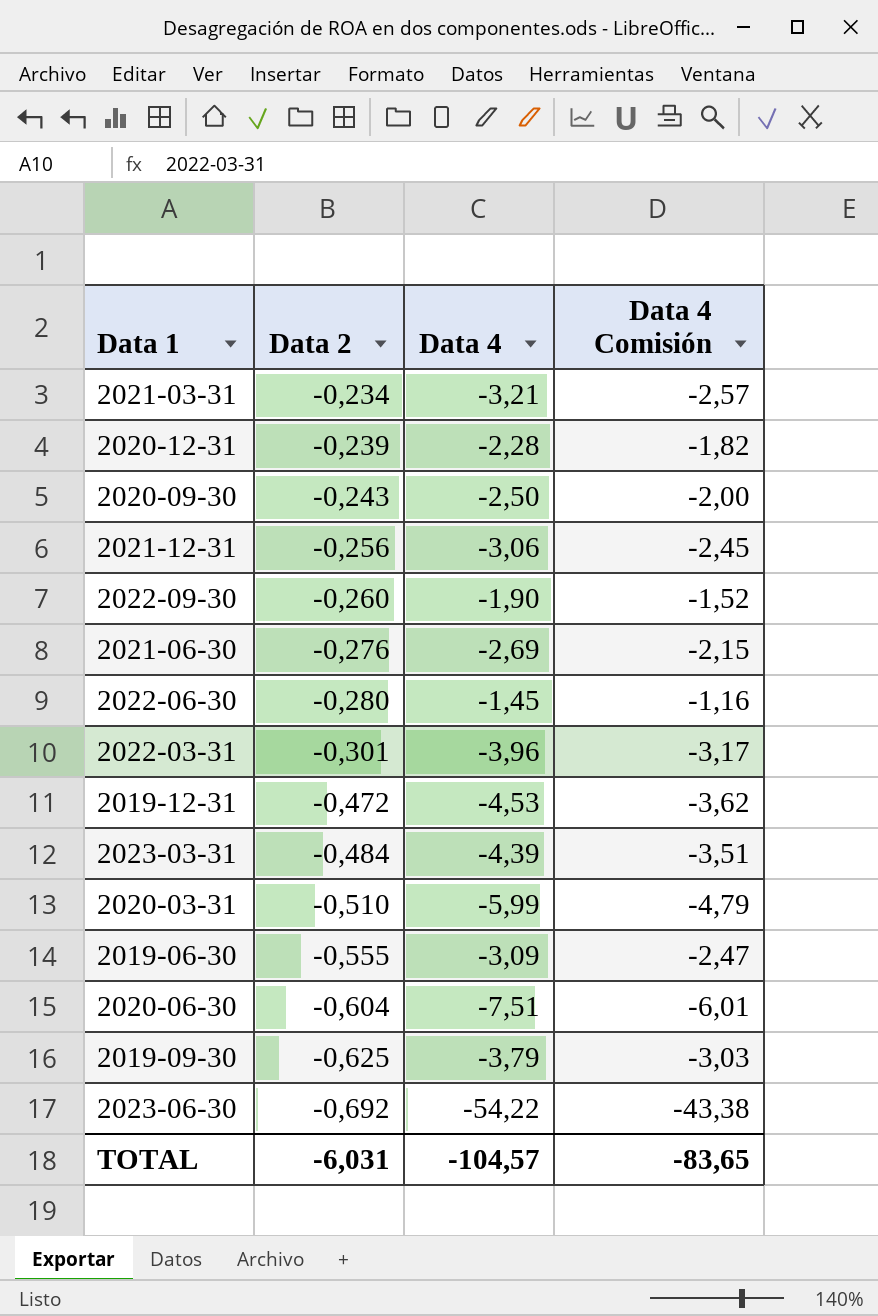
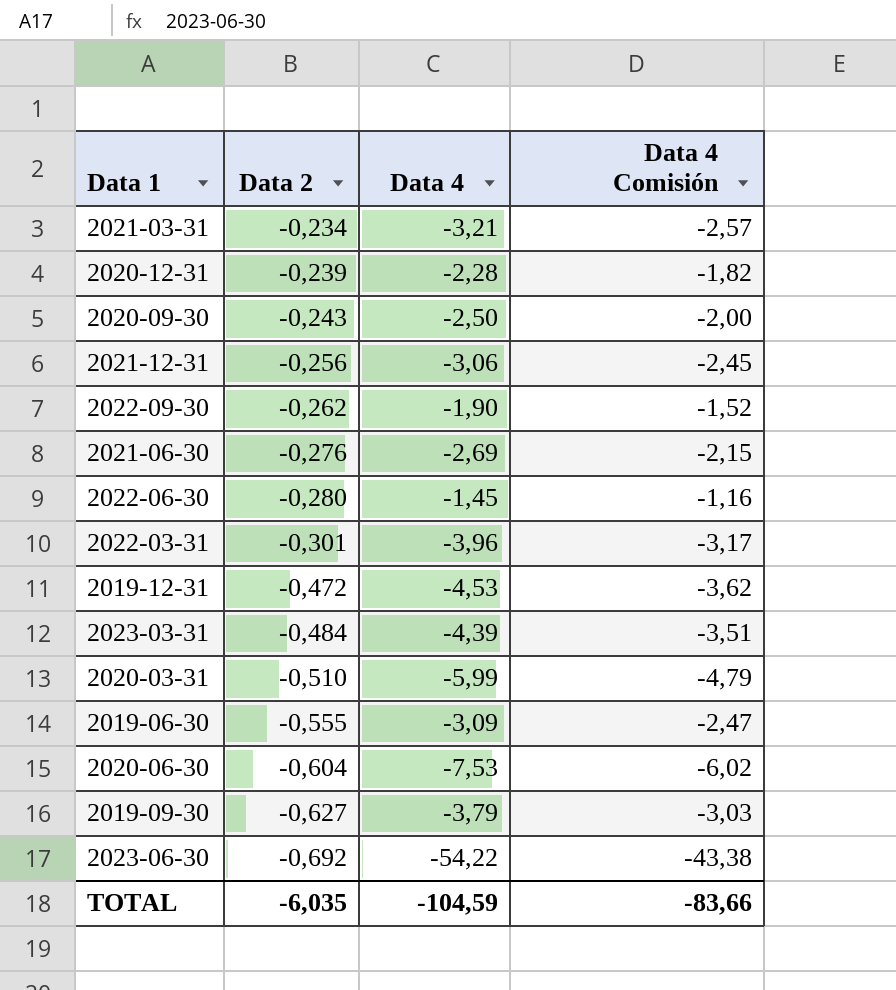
2022-09-30 | Data 2: -0,260 -> -0,262
2020-06-30 | Data 4: -7,51 -> -7,53
2020-06-30 | Data 4 Comisión: -6,01 -> -6,02
2019-09-30 | Data 2: -0,625 -> -0,627
TOTAL | Data 2: -6,031 -> -6,035
TOTAL | Data 4: -104,57 -> -104,59
TOTAL | Data 4 Comisión: -83,65 -> -83,66

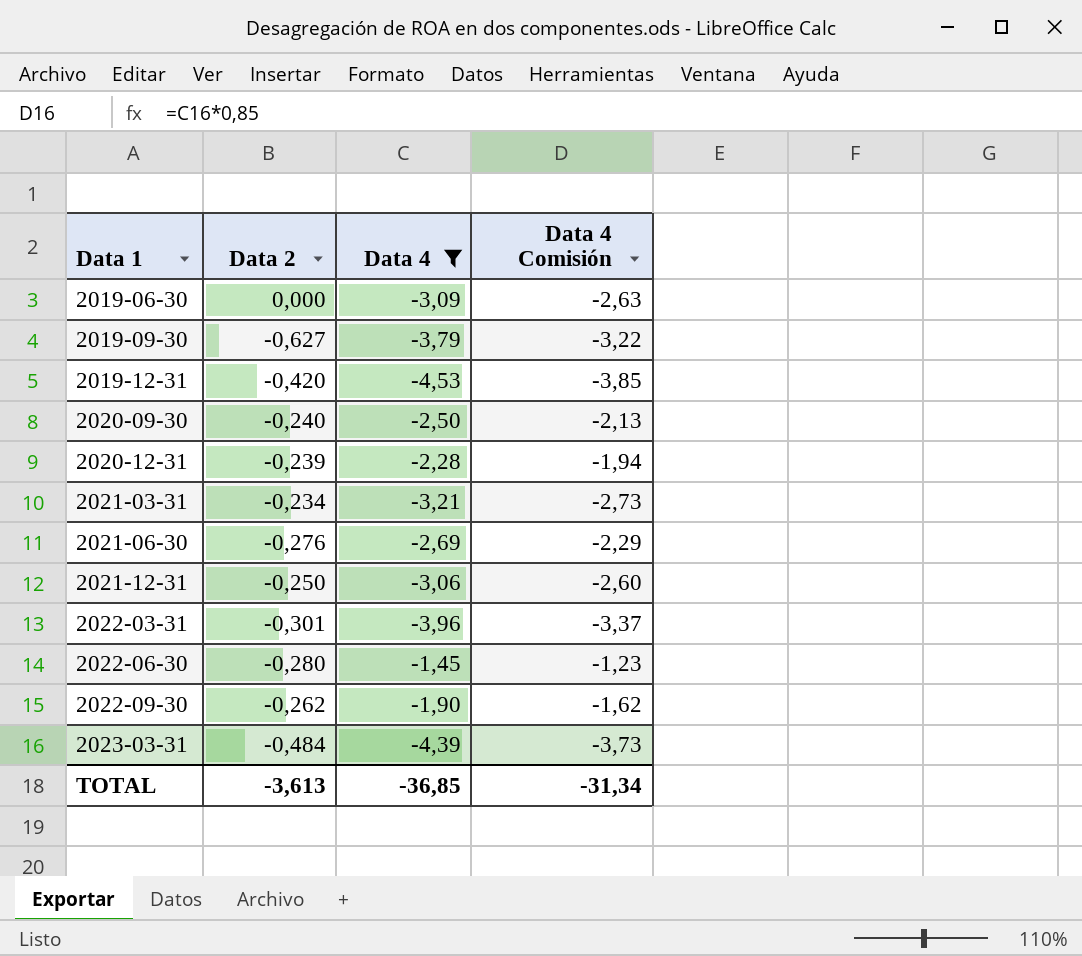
filter: none -> Data 4 >= -4,53
row order: Data 2 descending -> Data 1 ascending
column Data 4 Comisión | formula: [Data 4] * 0,8 -> [Data 4] * 0,85
2019-06-30 | Data 2: -0,555 -> 0,000
2019-12-31 | Data 2: -0,472 -> -0,420
2020-09-30 | Data 2: -0,243 -> -0,240
2021-12-31 | Data 2: -0,256 -> -0,250
TOTAL | Data 2: -6,035 -> -3,613
TOTAL | Data 4: -104,59 -> -36,85
TOTAL | Data 4 Comisión: -83,66 -> -31,34

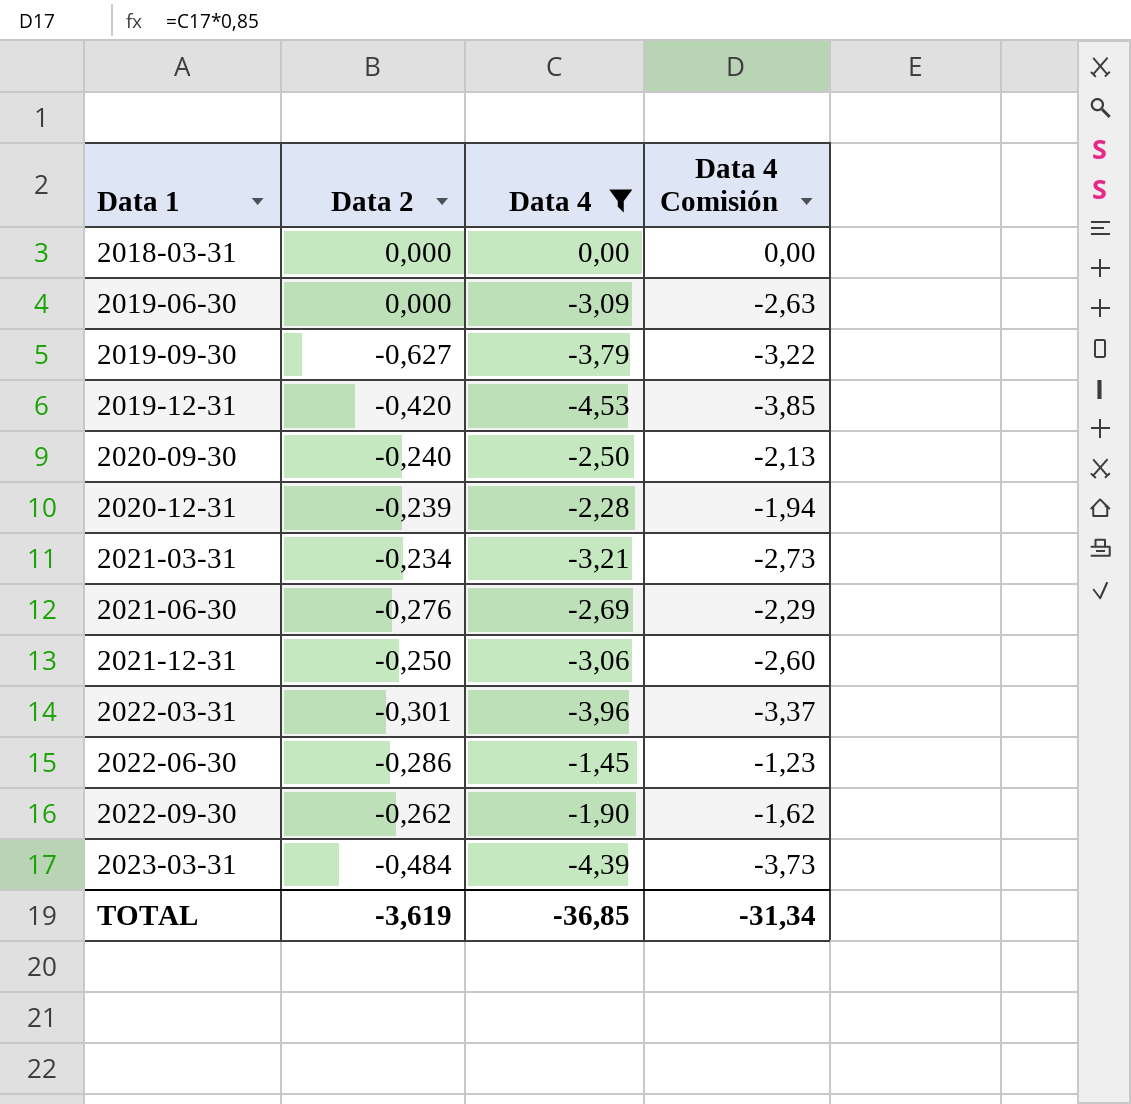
row 2018-03-31: none -> 0,000 | 0,00 | 0,00
2022-06-30 | Data 2: -0,280 -> -0,286
TOTAL | Data 2: -3,613 -> -3,619

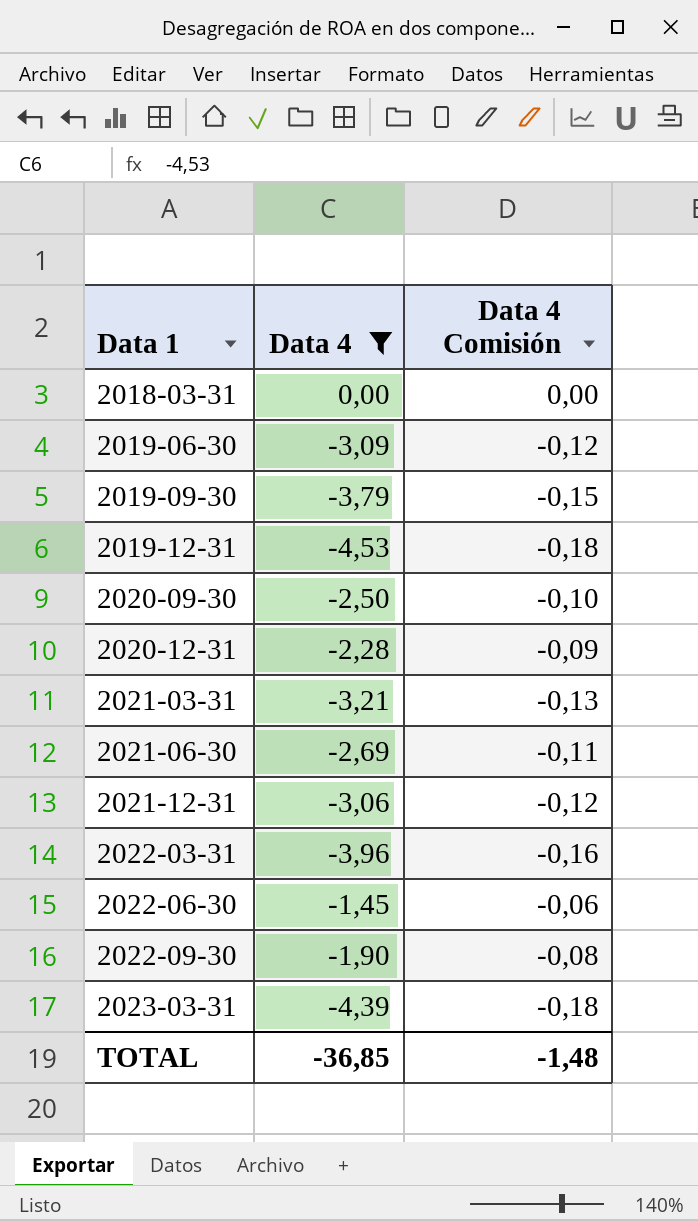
column Data 2 | position: 2 -> none
column Data 4 Comisión | formula: [Data 4] * 0,85 -> [Data 4] * 0,04
TOTAL | Data 4 Comisión: -31,34 -> -1,48

